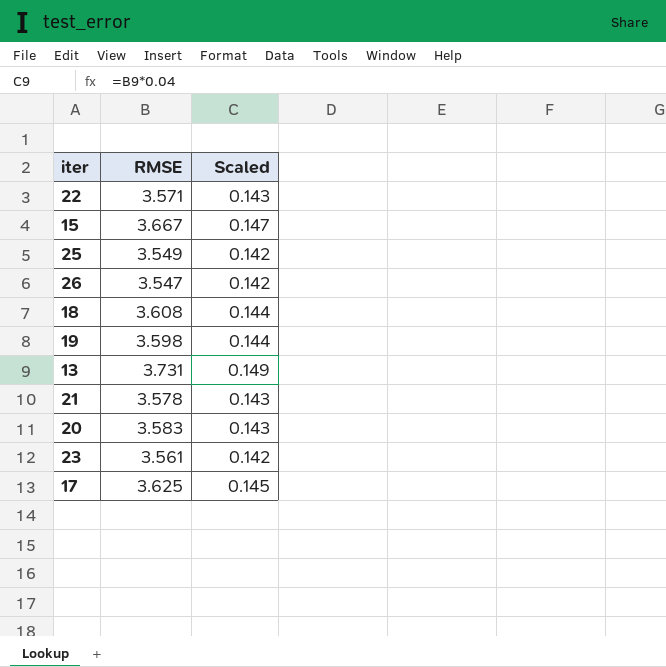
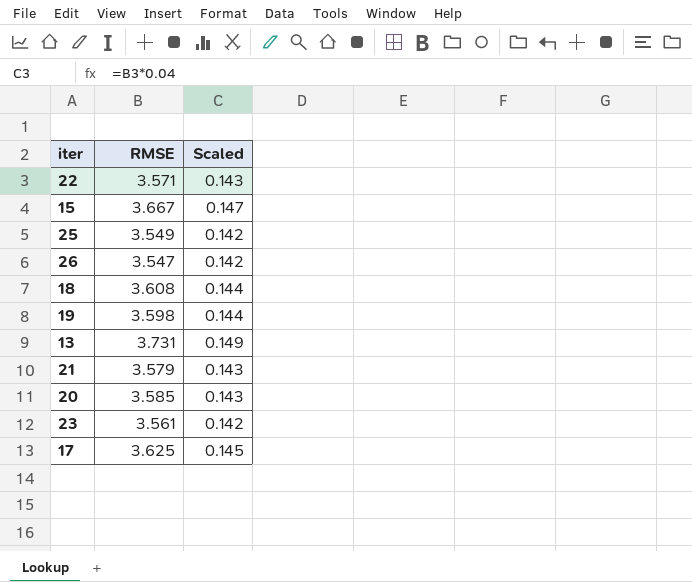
21 | RMSE: 3.578 -> 3.579
20 | RMSE: 3.583 -> 3.585

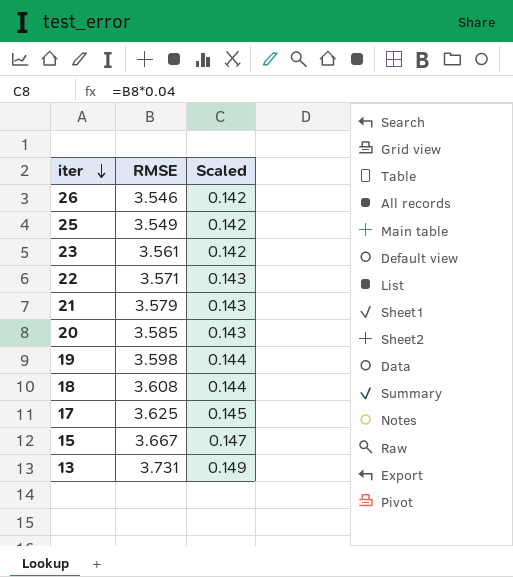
row order: none -> iter descending
26 | RMSE: 3.547 -> 3.546

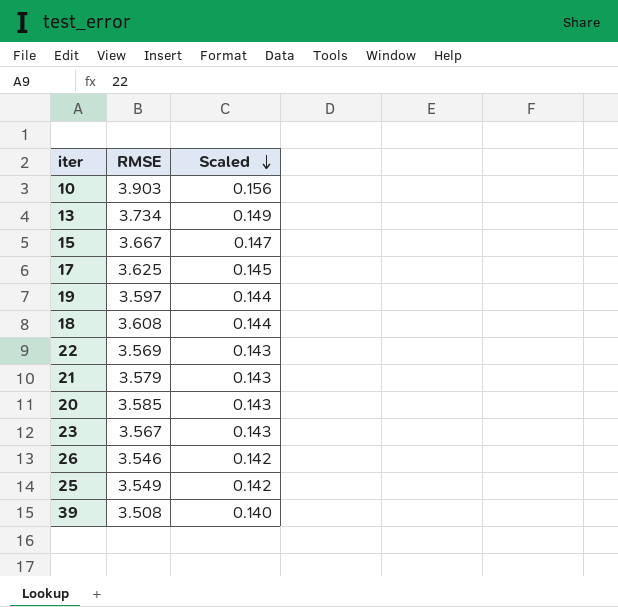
row order: iter descending -> Scaled descending
row 10: none -> 3.903 | 0.156
13 | RMSE: 3.731 -> 3.734
19 | RMSE: 3.598 -> 3.597
22 | RMSE: 3.571 -> 3.569
23 | RMSE: 3.561 -> 3.567
23 | Scaled: 0.142 -> 0.143
row 39: none -> 3.508 | 0.140

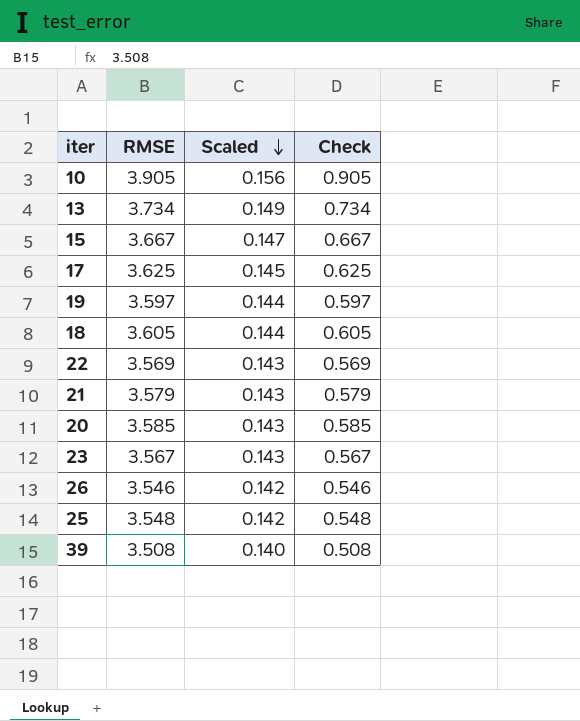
column Check | formula: none -> [RMSE] - 3
10 | RMSE: 3.903 -> 3.905
18 | RMSE: 3.608 -> 3.605
25 | RMSE: 3.549 -> 3.548

